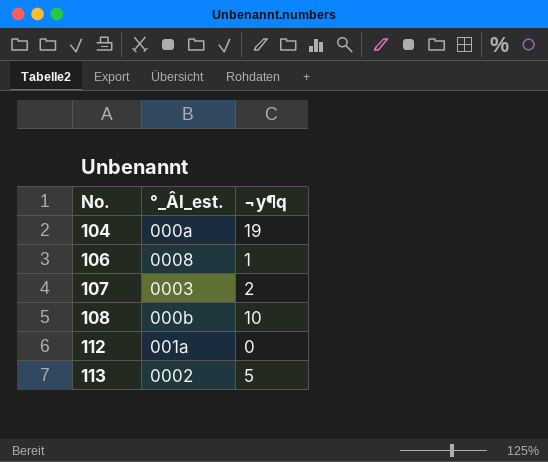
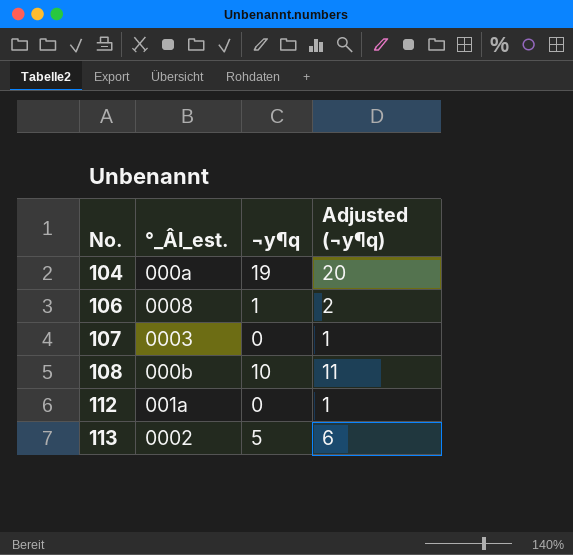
column Adjusted (¬y¶q) | formula: none -> [¬y¶q] + 1
107 | ¬y¶q: 2 -> 0

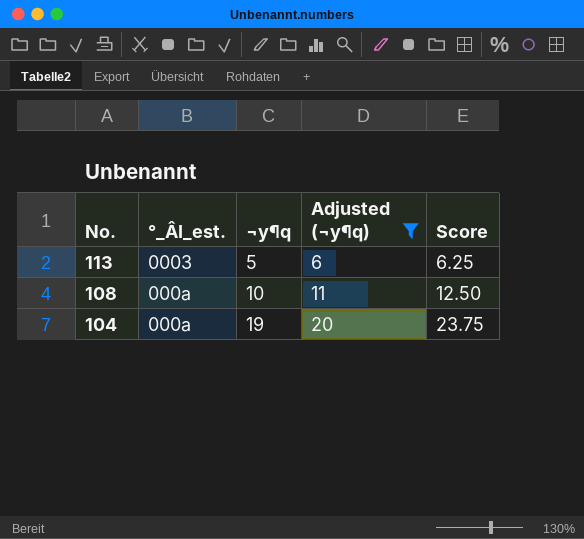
filter: none -> Adjusted (¬y¶q) >= 6
row order: No. ascending -> No. descending
column Score | formula: none -> [¬y¶q] * 1.25
113 | °_ÂI_est.: 0002 -> 0003
108 | °_ÂI_est.: 000b -> 000a

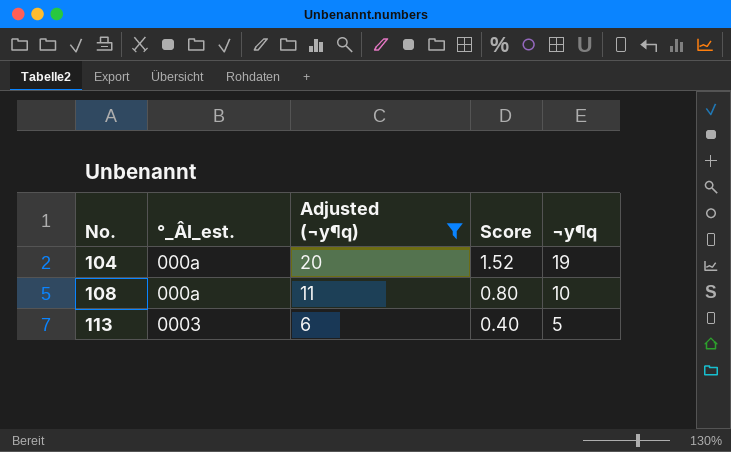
row order: No. descending -> No. ascending
column Score | formula: [¬y¶q] * 1.25 -> [¬y¶q] * 0.08
column ¬y¶q | position: 3 -> 5

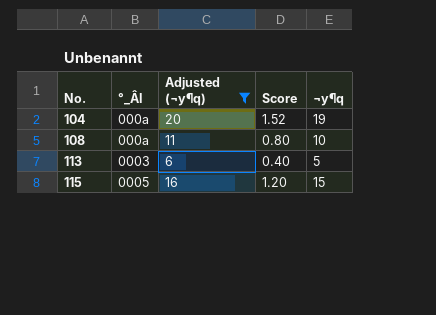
column name: °_ÂI_est. -> °_ÂI
row 115: none -> 0005 | 16 | 1.20 | 15

